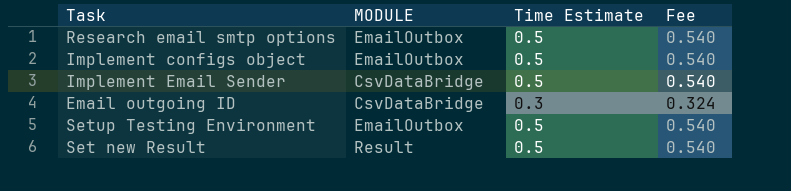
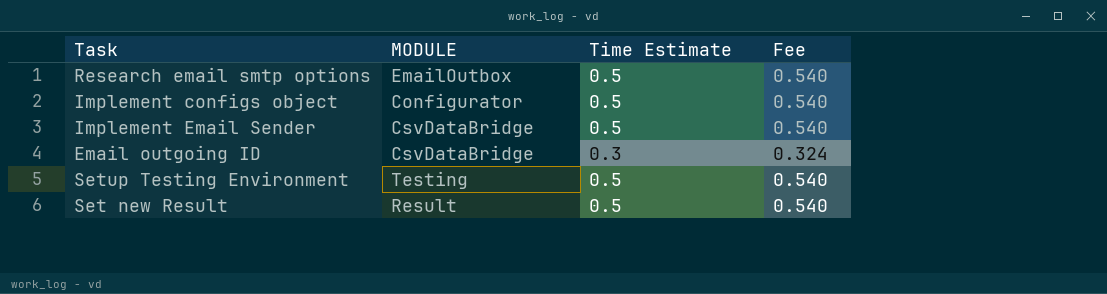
Implement configs object | MODULE: EmailOutbox -> Configurator
Setup Testing Environment | MODULE: EmailOutbox -> Testing

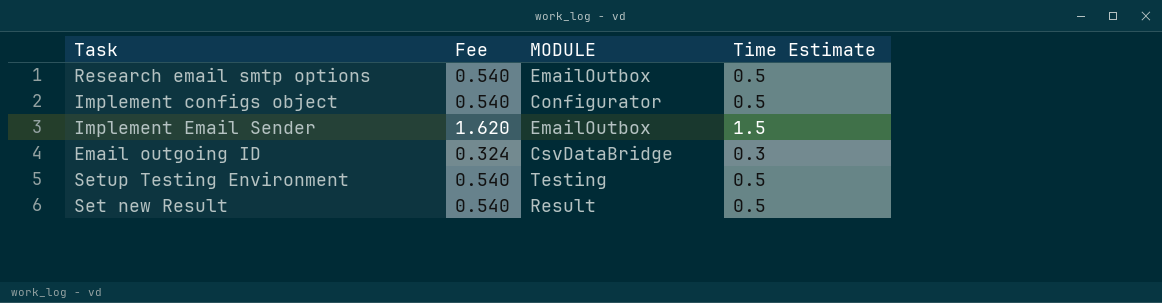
column Fee | position: 4 -> 2
Implement Email Sender | Fee: 0.540 -> 1.620
Implement Email Sender | MODULE: CsvDataBridge -> EmailOutbox
Implement Email Sender | Time Estimate: 0.5 -> 1.5

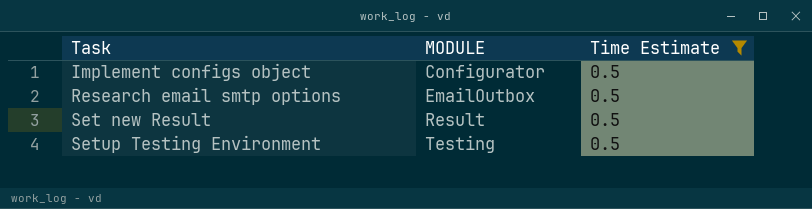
filter: none -> Time Estimate = 0.5
row order: none -> Task ascending
column Fee | formula: [Time Estimate] * 1.08 -> none

